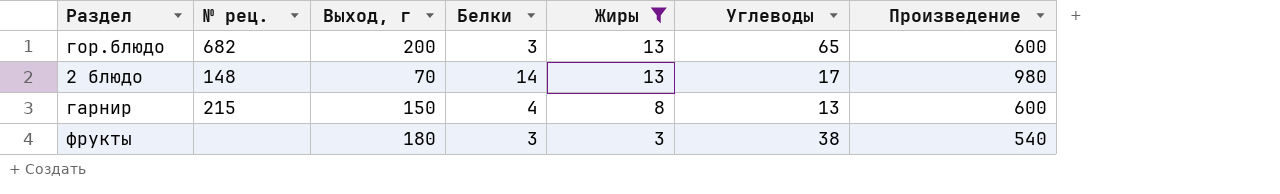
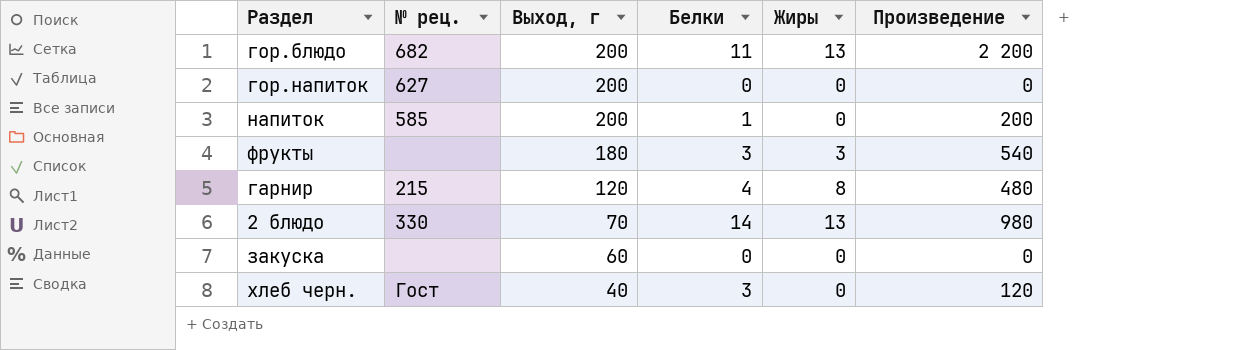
filter: Жиры != 0 -> none
row order: Жиры descending -> Выход, г descending
column Углеводы | position: 6 -> none
гор.блюдо | Белки: 3 -> 11
гор.блюдо | Произведение: 600 -> 2 200
гарнир | Выход, г: 150 -> 120
гарнир | Произведение: 600 -> 480
2 блюдо | № рец.: 148 -> 330

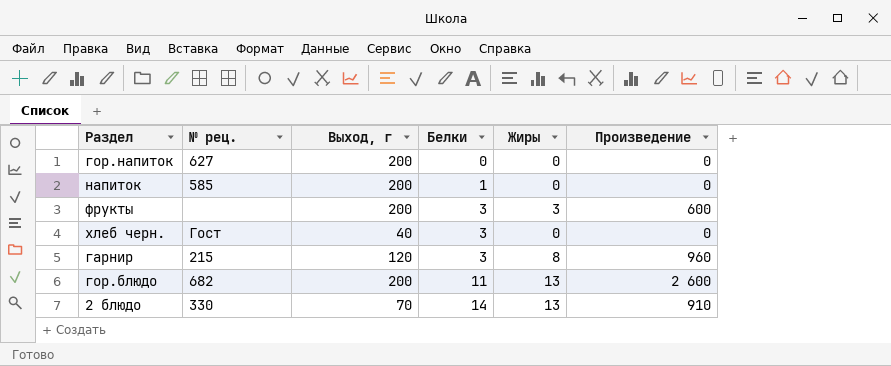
row order: Выход, г descending -> Белки ascending
column Произведение | formula: [Выход, г] * [Белки] -> [Выход, г] * [Жиры]
row закуска: none | 60 | 0 | 0 | 0 -> none
фрукты | Выход, г: 180 -> 200
гарнир | Белки: 4 -> 3

